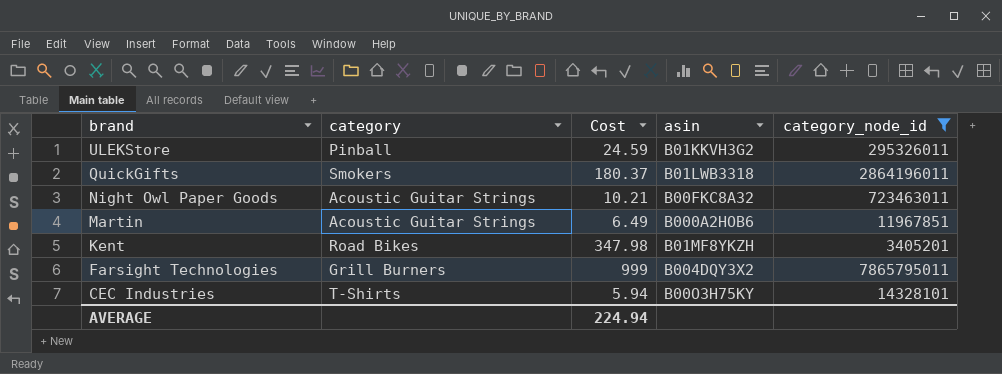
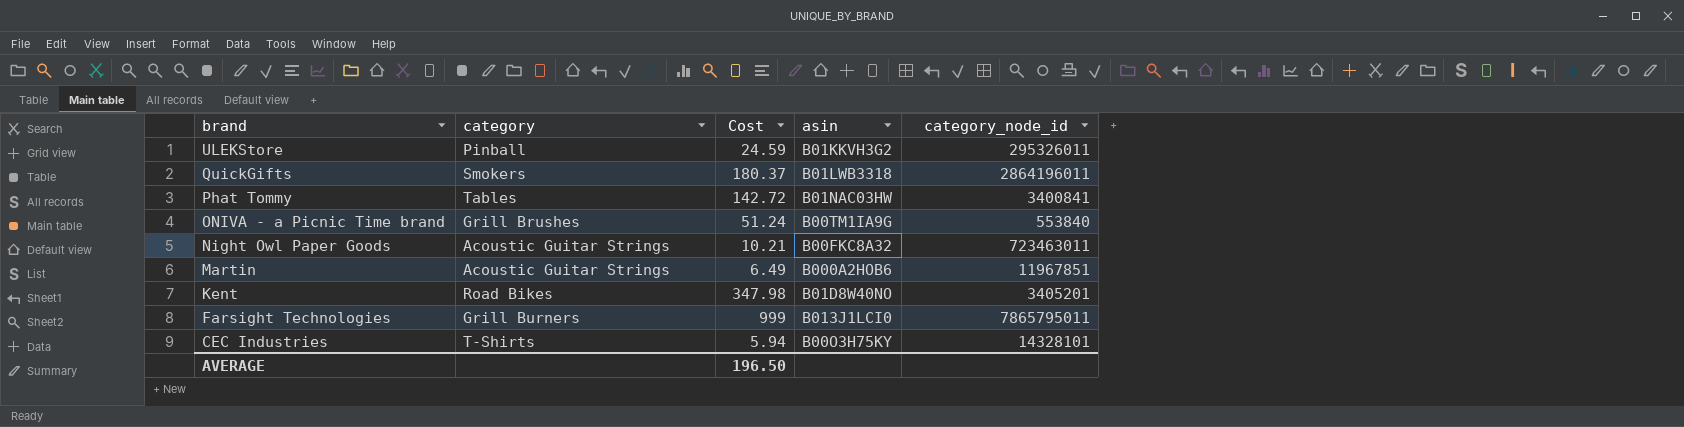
filter: category_node_id >= 3405201 -> none
Kent | asin: B01MF8YKZH -> B01D8W40NO
Farsight Technologies | asin: B004DQY3X2 -> B013J1LCI0
AVERAGE | Cost: 224.94 -> 196.50

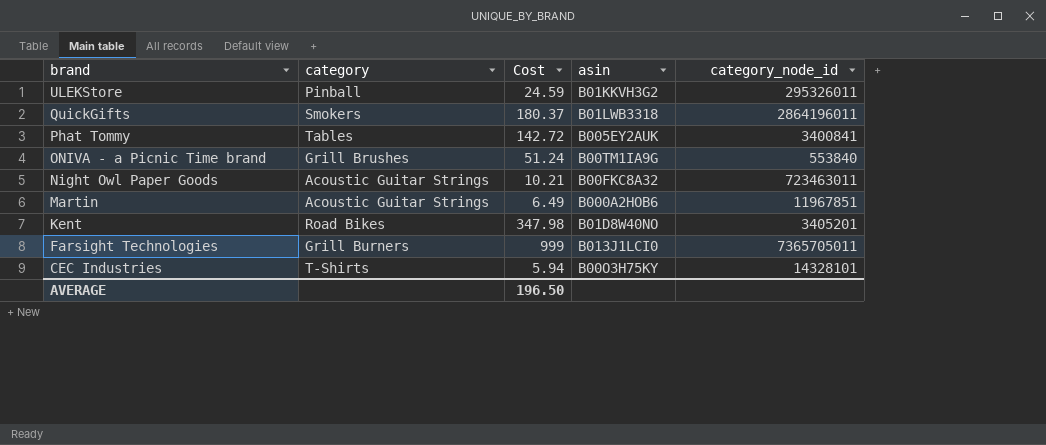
Phat Tommy | asin: B01NAC03HW -> B005EY2AUK
Farsight Technologies | category_node_id: 7865795011 -> 7365705011

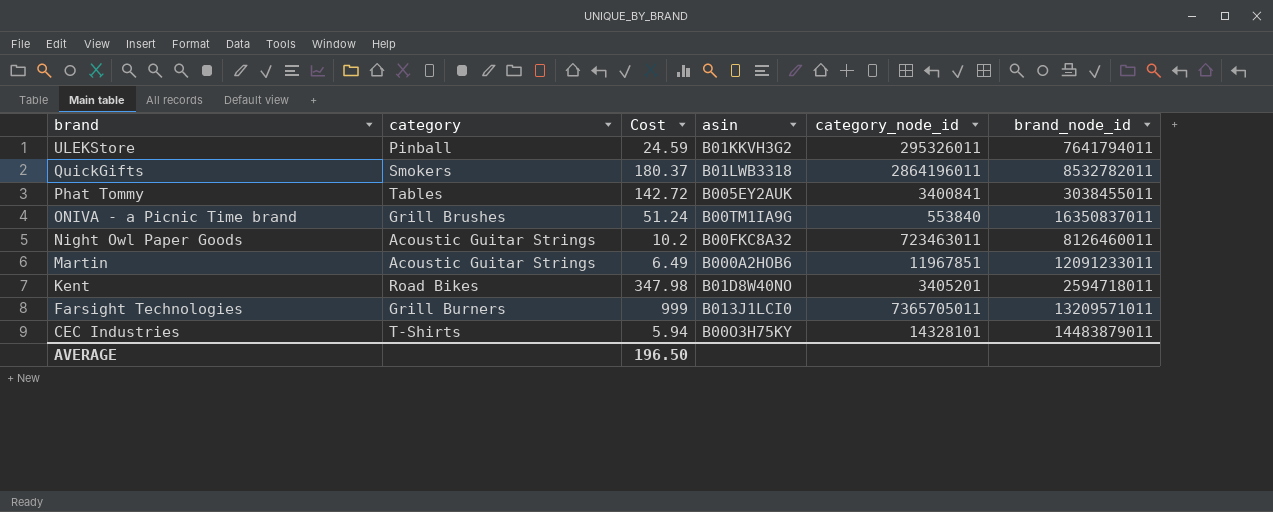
column brand_node_id | position: none -> 6
Night Owl Paper Goods | Cost: 10.21 -> 10.2

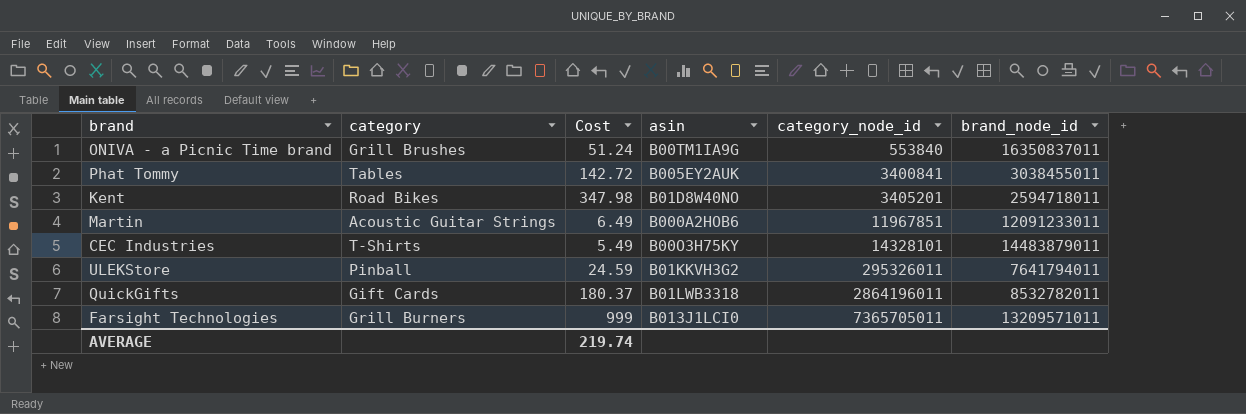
row order: brand descending -> category_node_id ascending
row Night Owl Paper Goods: Acoustic Guitar Strings | 10.2 | B00FKC8A32 | 723463011 | 8126460011 -> none
CEC Industries | Cost: 5.94 -> 5.49
QuickGifts | category: Smokers -> Gift Cards
AVERAGE | Cost: 196.50 -> 219.74

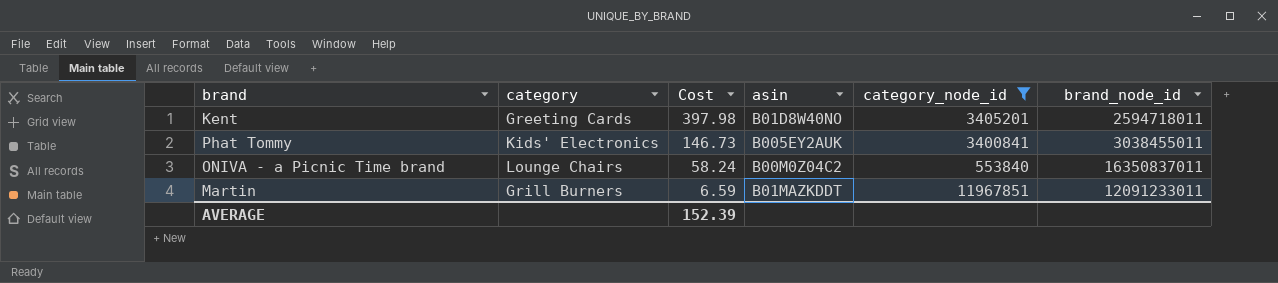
filter: none -> category_node_id <= 11967851
row order: category_node_id ascending -> Cost descending
Kent | category: Road Bikes -> Greeting Cards
Kent | Cost: 347.98 -> 397.98
Phat Tommy | category: Tables -> Kids' Electronics
Phat Tommy | Cost: 142.72 -> 146.73
ONIVA - a Picnic Time brand | category: Grill Brushes -> Lounge Chairs
ONIVA - a Picnic Time brand | Cost: 51.24 -> 58.24
ONIVA - a Picnic Time brand | asin: B00TM1IA9G -> B00M0Z04C2
Martin | category: Acoustic Guitar Strings -> Grill Burners
Martin | Cost: 6.49 -> 6.59
Martin | asin: B000A2HOB6 -> B01MAZKDDT
AVERAGE | Cost: 219.74 -> 152.39

